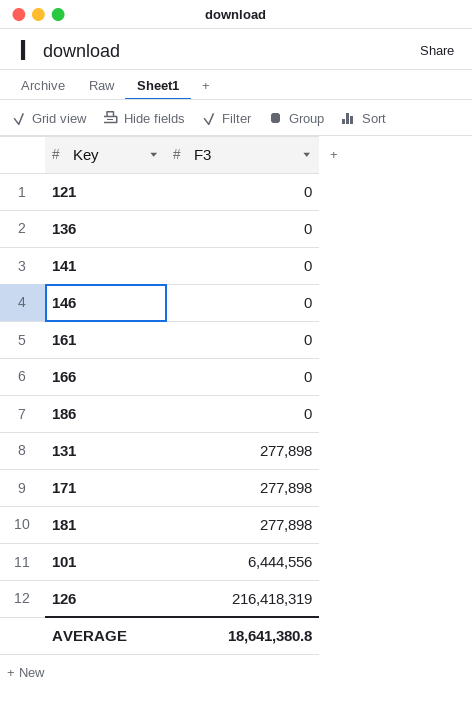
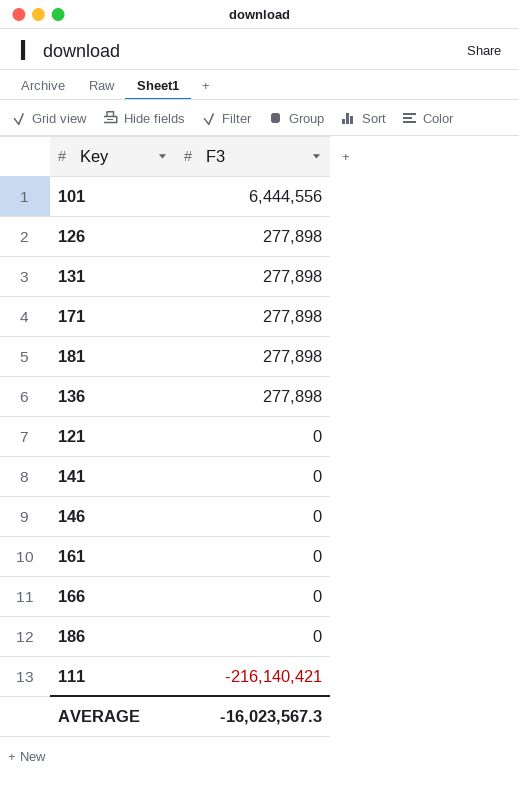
row order: F3 ascending -> F3 descending
126 | F3: 216,418,319 -> 277,898
136 | F3: 0 -> 277,898
row 111: none -> -216,140,421
AVERAGE | F3: 18,641,380.8 -> -16,023,567.3

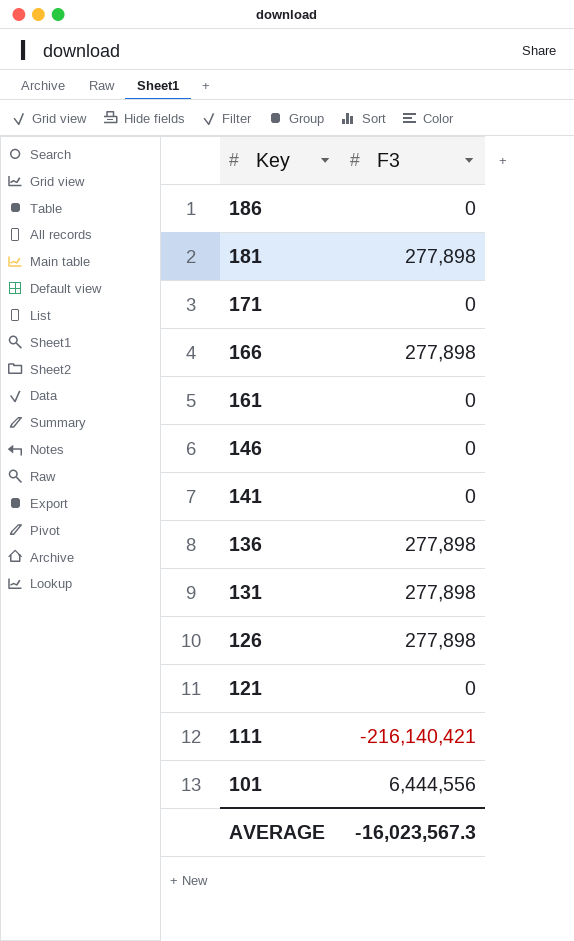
row order: F3 descending -> Key descending
171 | F3: 277,898 -> 0
166 | F3: 0 -> 277,898

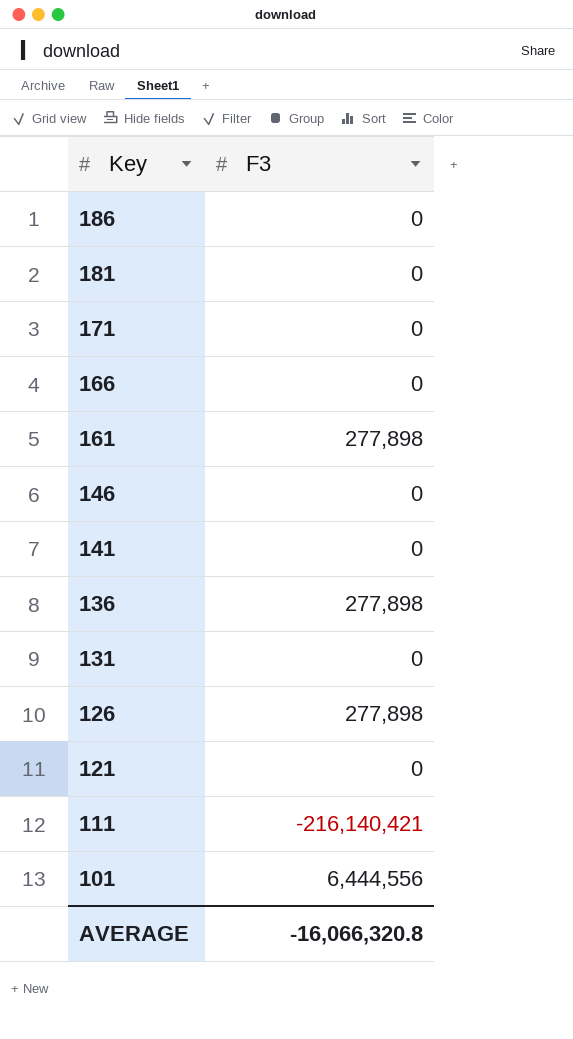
181 | F3: 277,898 -> 0
166 | F3: 277,898 -> 0
161 | F3: 0 -> 277,898
131 | F3: 277,898 -> 0
AVERAGE | F3: -16,023,567.3 -> -16,066,320.8

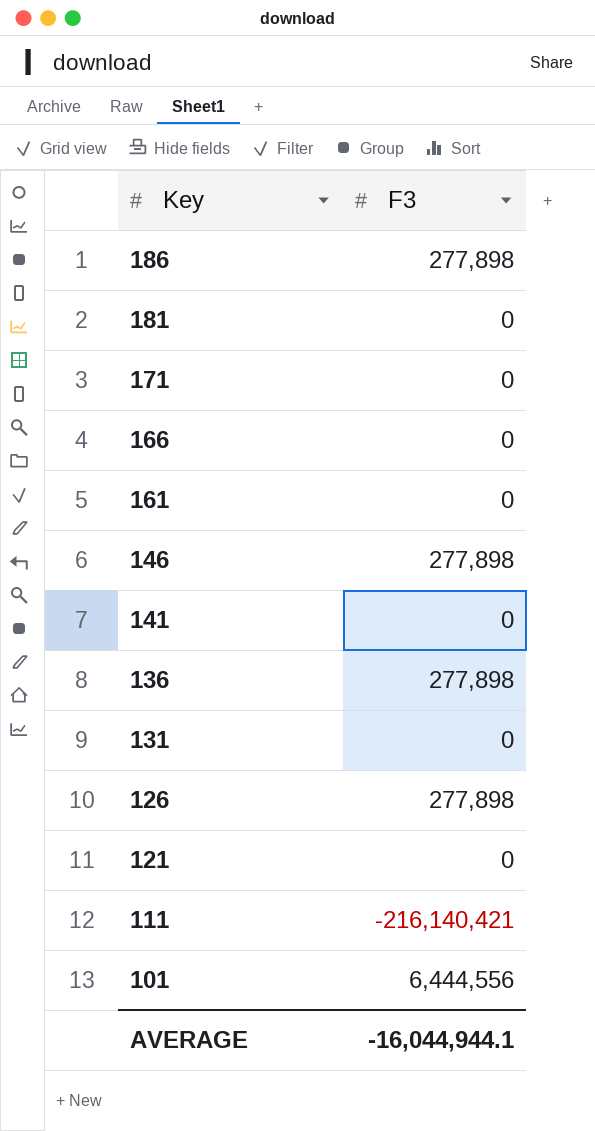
186 | F3: 0 -> 277,898
161 | F3: 277,898 -> 0
146 | F3: 0 -> 277,898
AVERAGE | F3: -16,066,320.8 -> -16,044,944.1

